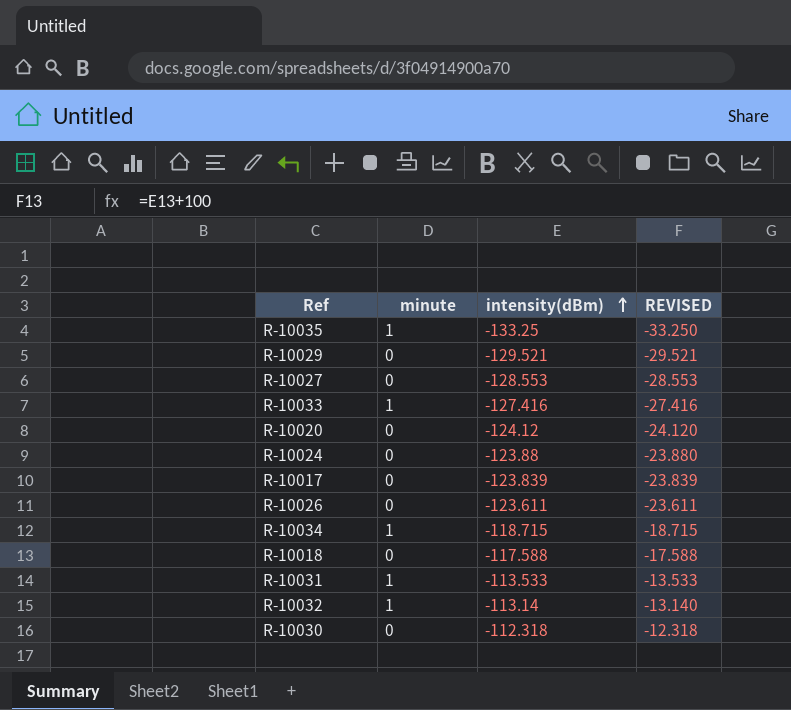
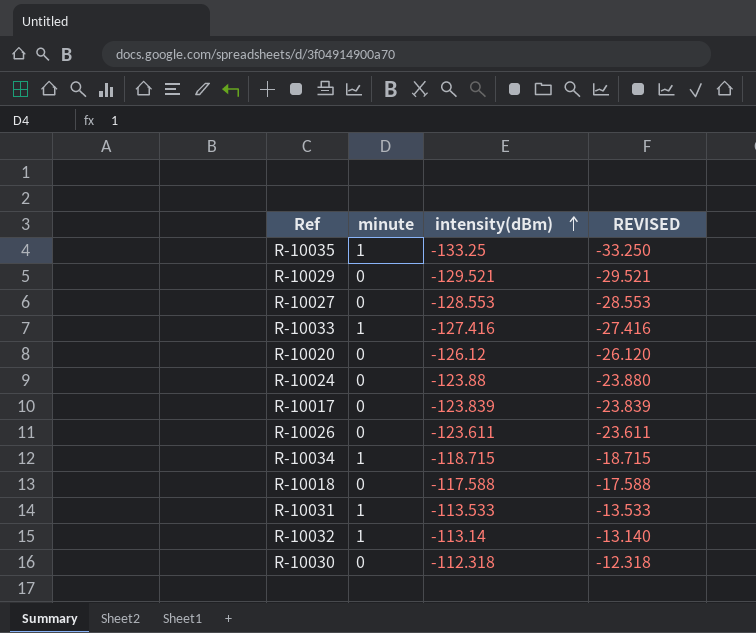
R-10020 | intensity(dBm): -124.12 -> -126.12
R-10020 | REVISED: -24.120 -> -26.120

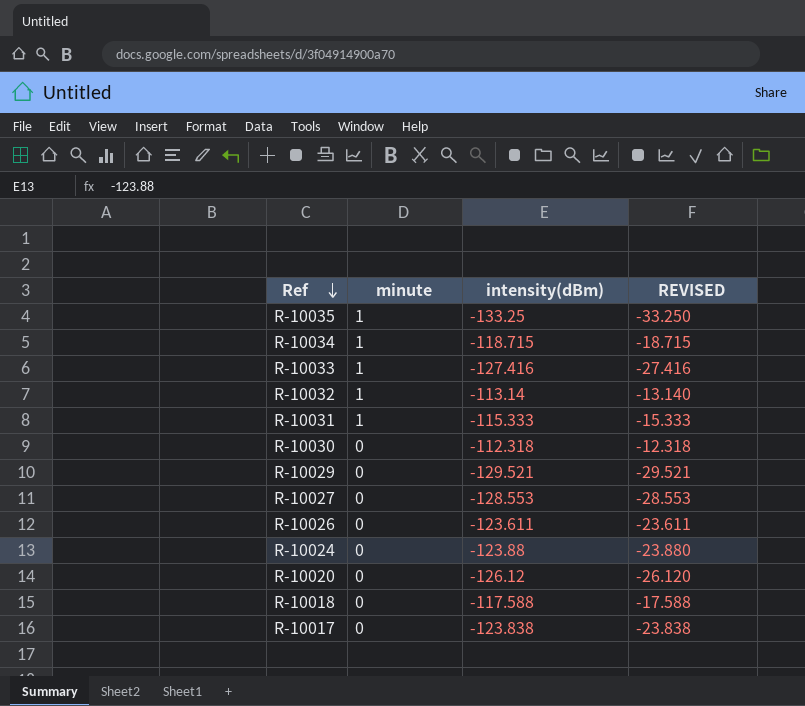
row order: intensity(dBm) ascending -> Ref descending
R-10031 | intensity(dBm): -113.533 -> -115.333
R-10031 | REVISED: -13.533 -> -15.333
R-10017 | intensity(dBm): -123.839 -> -123.838
R-10017 | REVISED: -23.839 -> -23.838

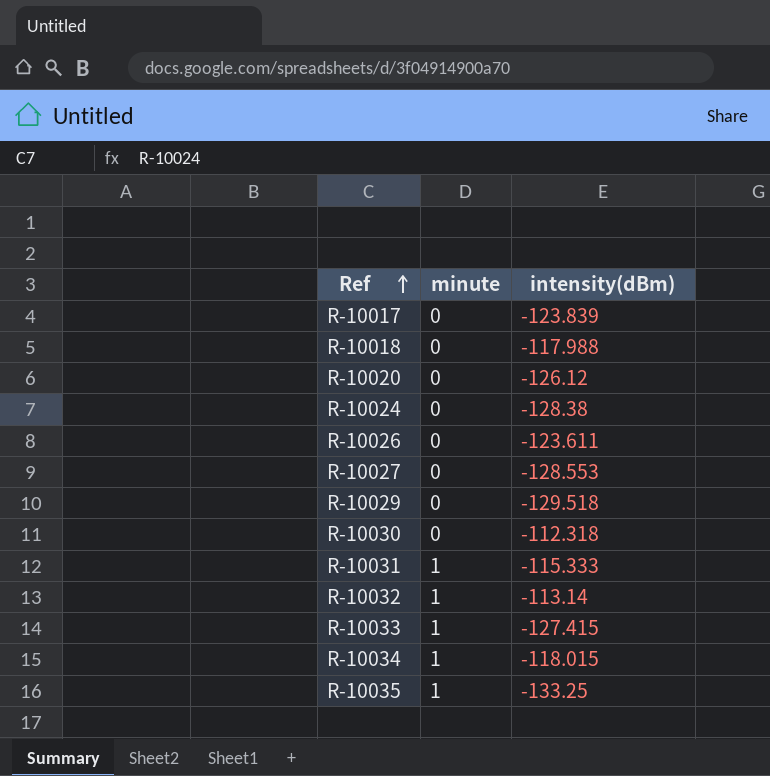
row order: Ref descending -> Ref ascending
column REVISED | formula: [intensity(dBm)] + 100 -> none
R-10017 | intensity(dBm): -123.838 -> -123.839
R-10018 | intensity(dBm): -117.588 -> -117.988
R-10024 | intensity(dBm): -123.88 -> -128.38
R-10029 | intensity(dBm): -129.521 -> -129.518
R-10033 | intensity(dBm): -127.416 -> -127.415
R-10034 | intensity(dBm): -118.715 -> -118.015

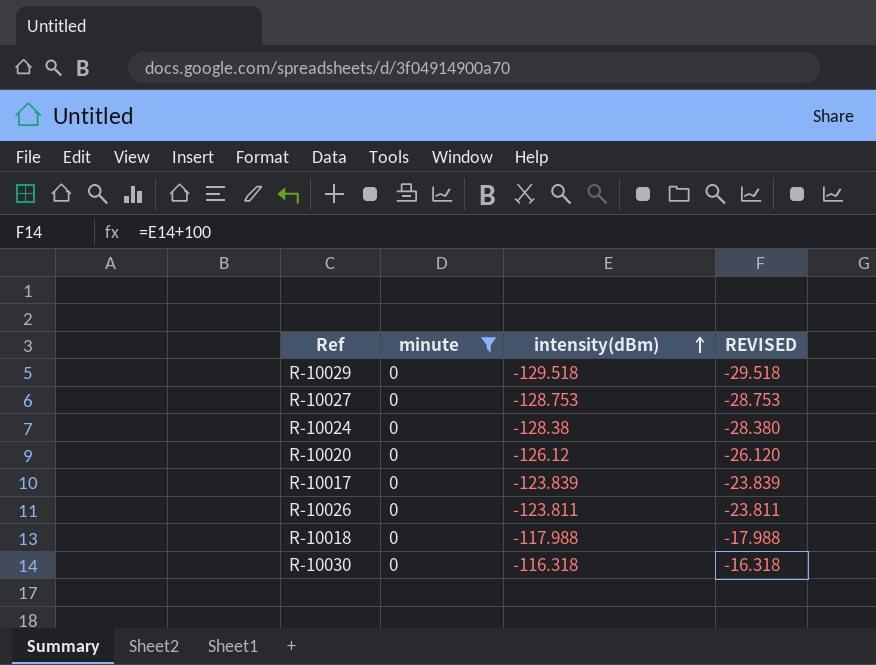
filter: none -> minute = 0
row order: Ref ascending -> intensity(dBm) ascending
column REVISED | formula: none -> [intensity(dBm)] + 100
R-10027 | intensity(dBm): -128.553 -> -128.753
R-10026 | intensity(dBm): -123.611 -> -123.811
R-10030 | intensity(dBm): -112.318 -> -116.318

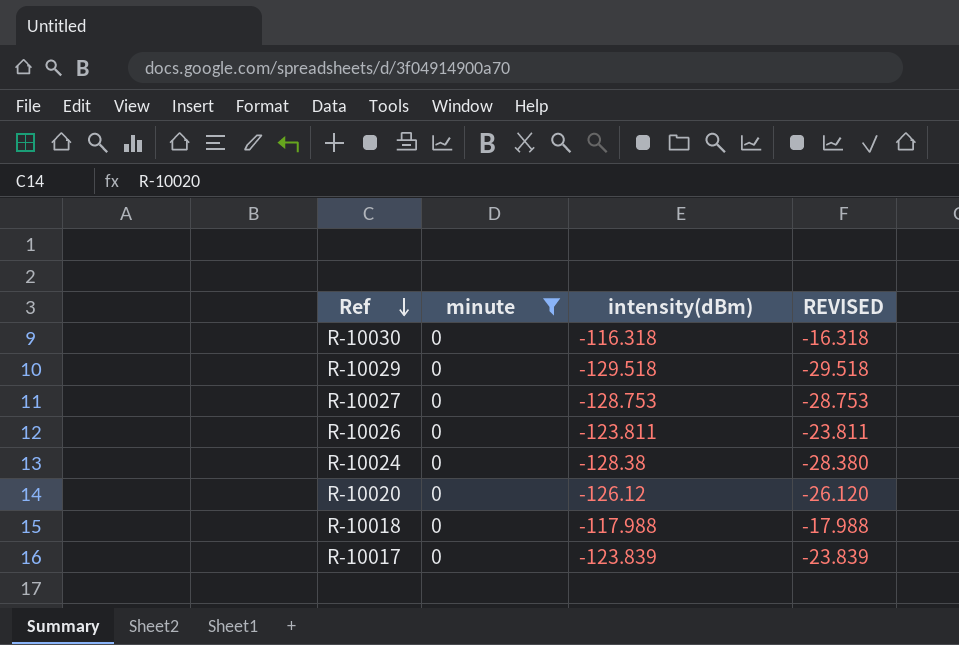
row order: intensity(dBm) ascending -> Ref descending

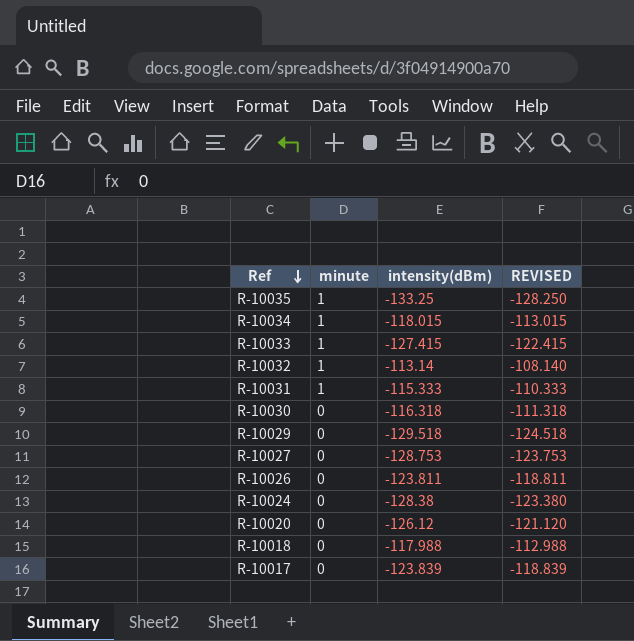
filter: minute = 0 -> none
column REVISED | formula: [intensity(dBm)] + 100 -> [intensity(dBm)] + 5

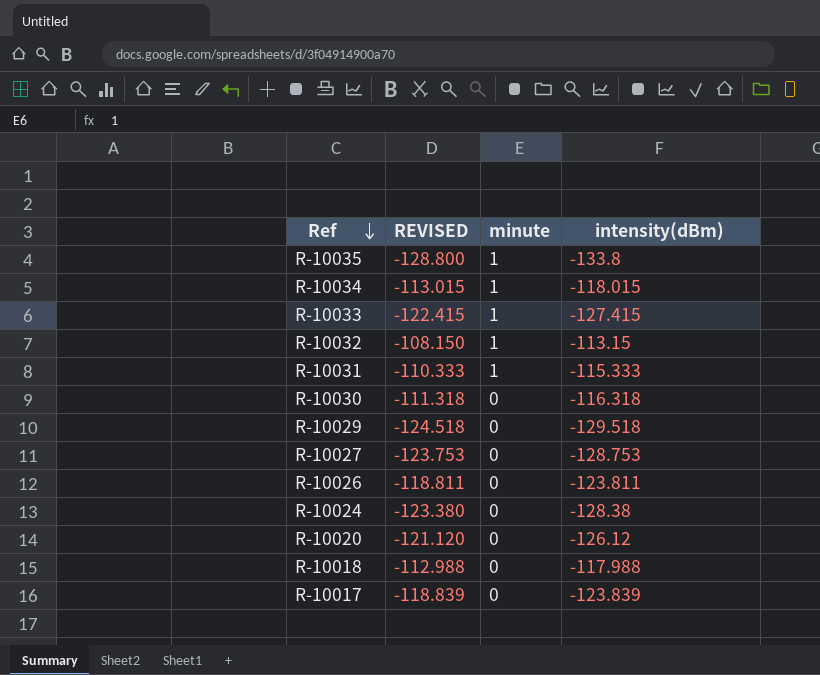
column REVISED | position: 4 -> 2
R-10035 | REVISED: -128.250 -> -128.800
R-10035 | intensity(dBm): -133.25 -> -133.8
R-10032 | REVISED: -108.140 -> -108.150
R-10032 | intensity(dBm): -113.14 -> -113.15

